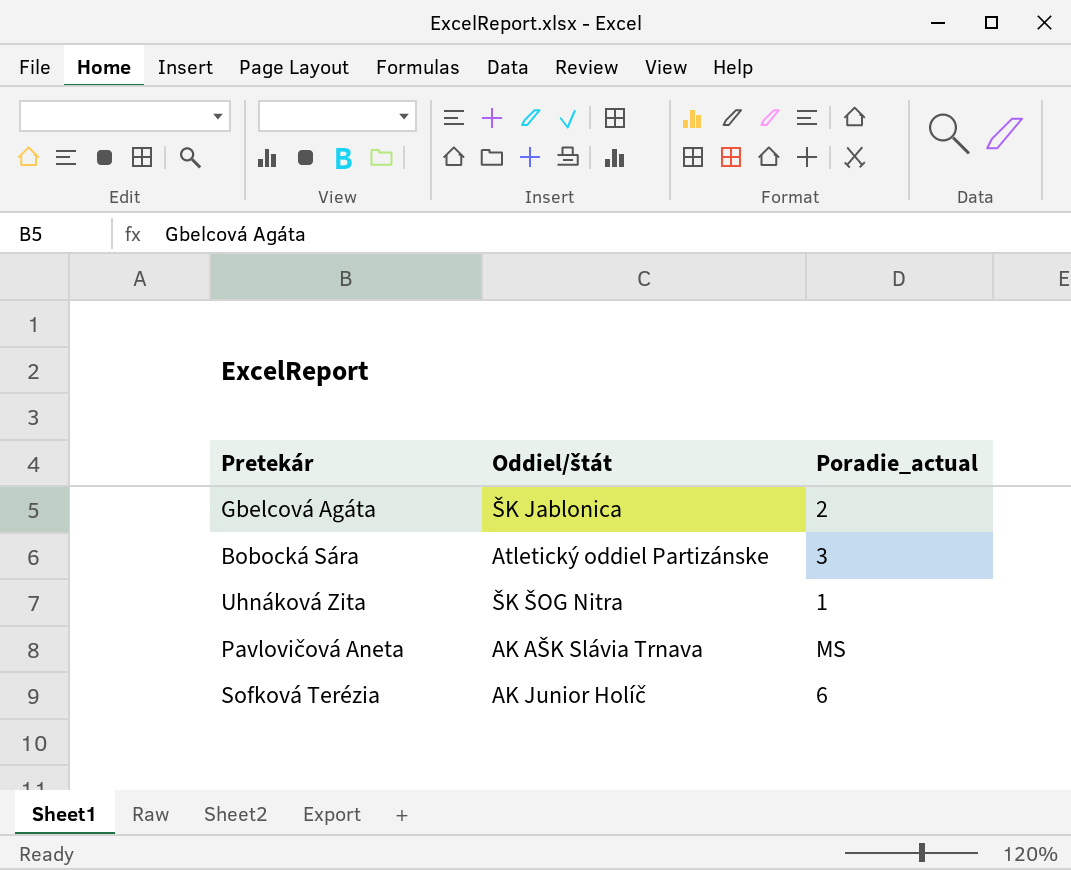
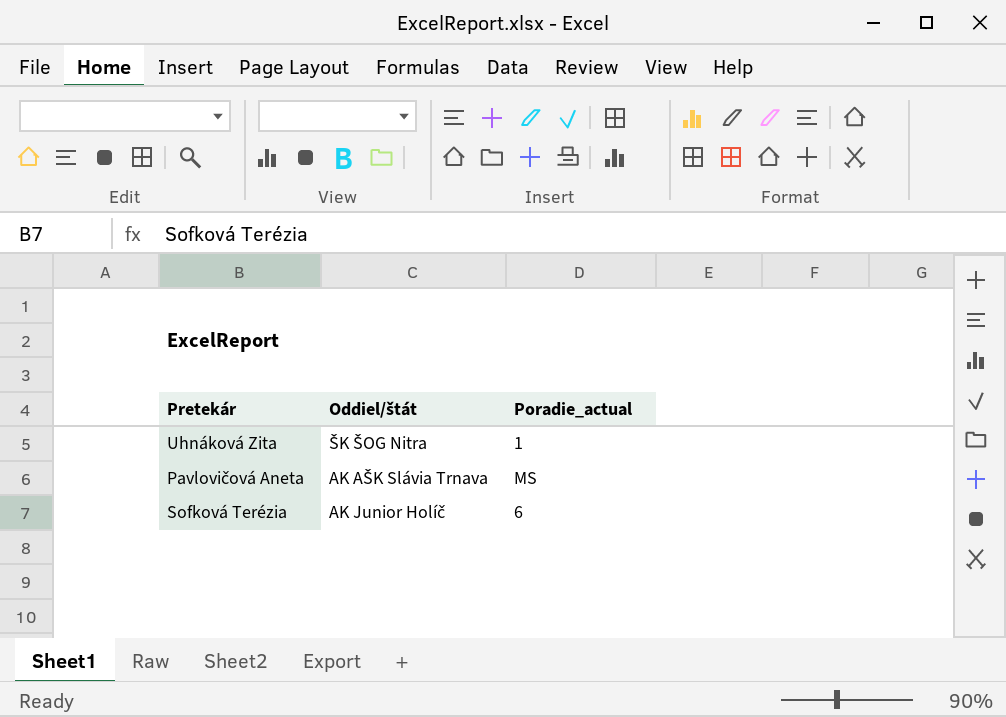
row Gbelcová Agáta: ŠK Jablonica | 2 -> none
row Bobocká Sára: Atletický oddiel Partizánske | 3 -> none

